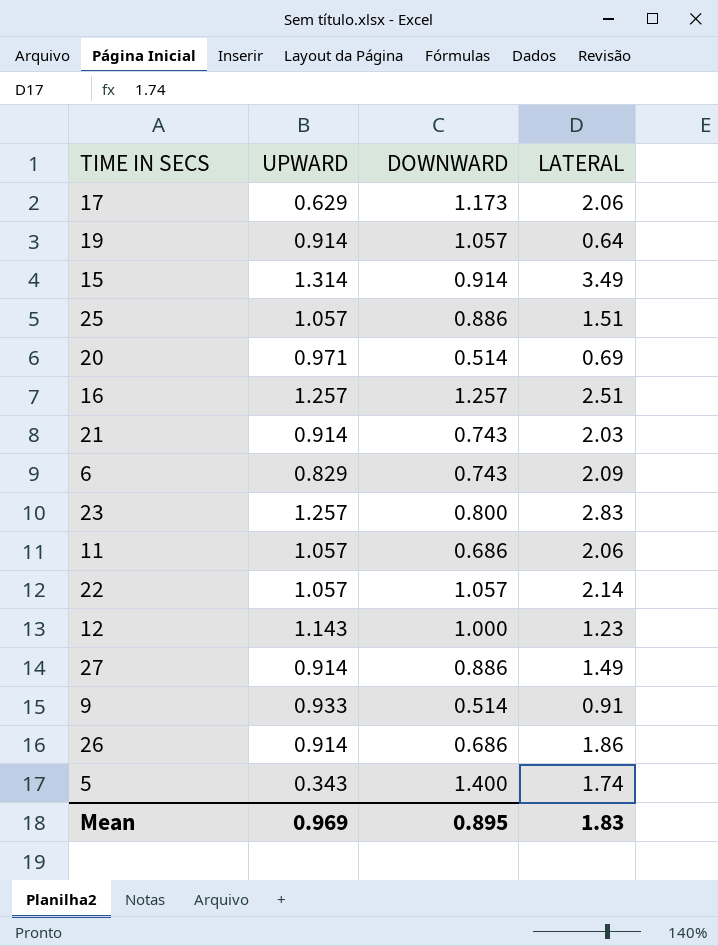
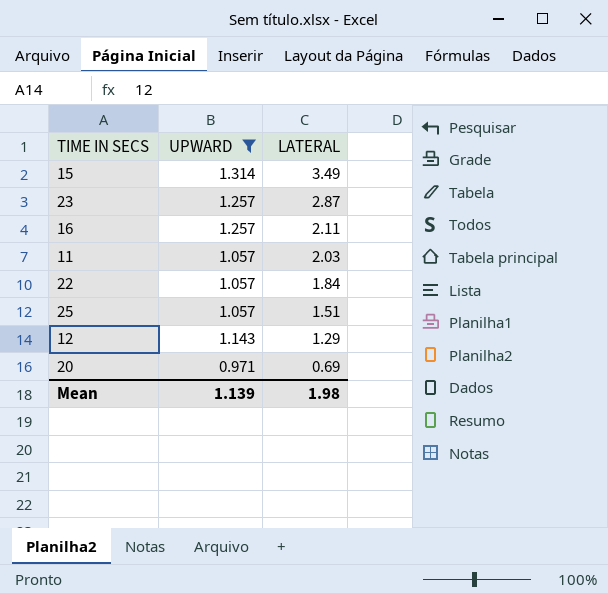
filter: none -> UPWARD >= 0.971
row order: none -> LATERAL descending
column DOWNWARD | position: 3 -> none
23 | LATERAL: 2.83 -> 2.87
16 | LATERAL: 2.51 -> 2.11
11 | LATERAL: 2.06 -> 2.03
22 | LATERAL: 2.14 -> 1.84
12 | LATERAL: 1.23 -> 1.29
Mean | UPWARD: 0.969 -> 1.139
Mean | LATERAL: 1.83 -> 1.98

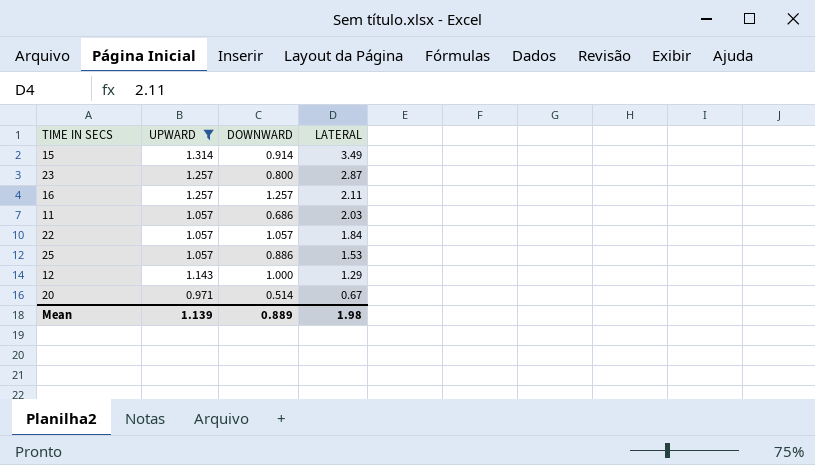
column DOWNWARD | position: none -> 3
25 | LATERAL: 1.51 -> 1.53
20 | LATERAL: 0.69 -> 0.67

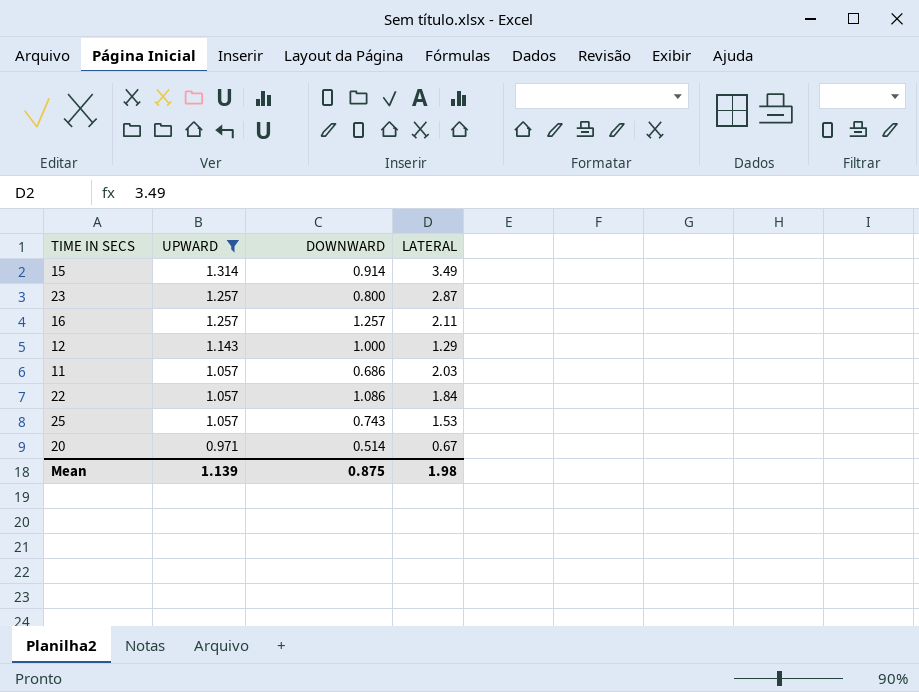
row order: LATERAL descending -> UPWARD descending
22 | DOWNWARD: 1.057 -> 1.086
25 | DOWNWARD: 0.886 -> 0.743
Mean | DOWNWARD: 0.889 -> 0.875

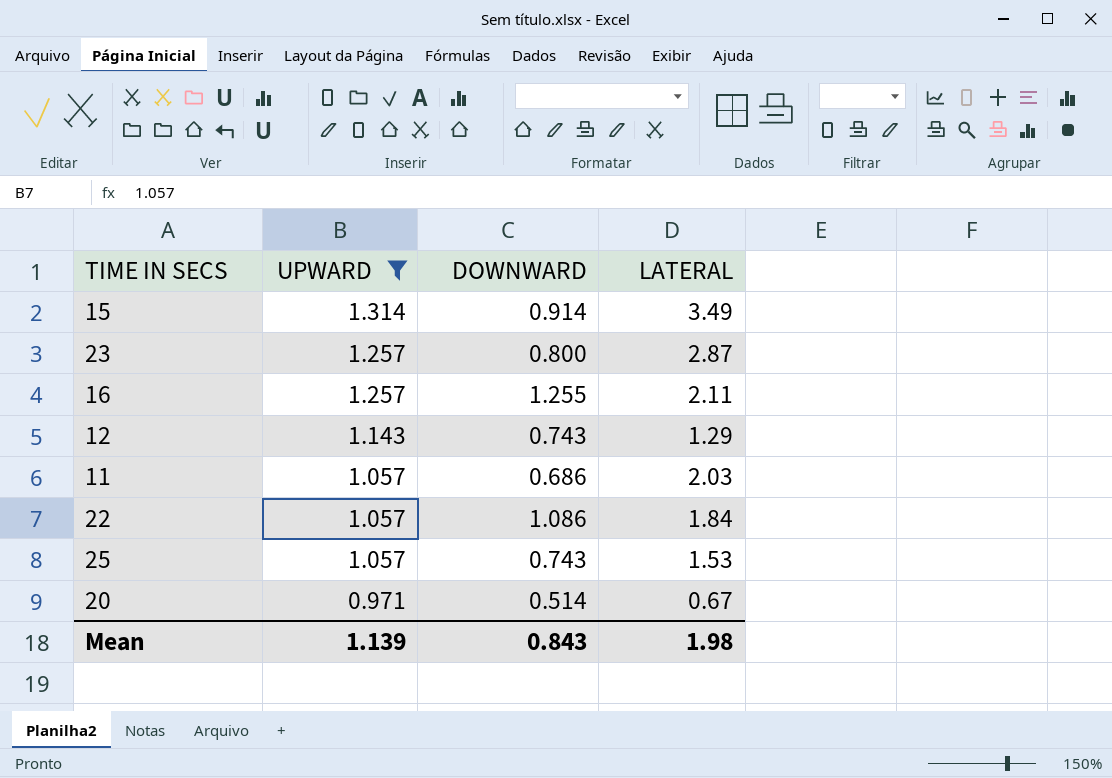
16 | DOWNWARD: 1.257 -> 1.255
12 | DOWNWARD: 1.000 -> 0.743
Mean | DOWNWARD: 0.875 -> 0.843

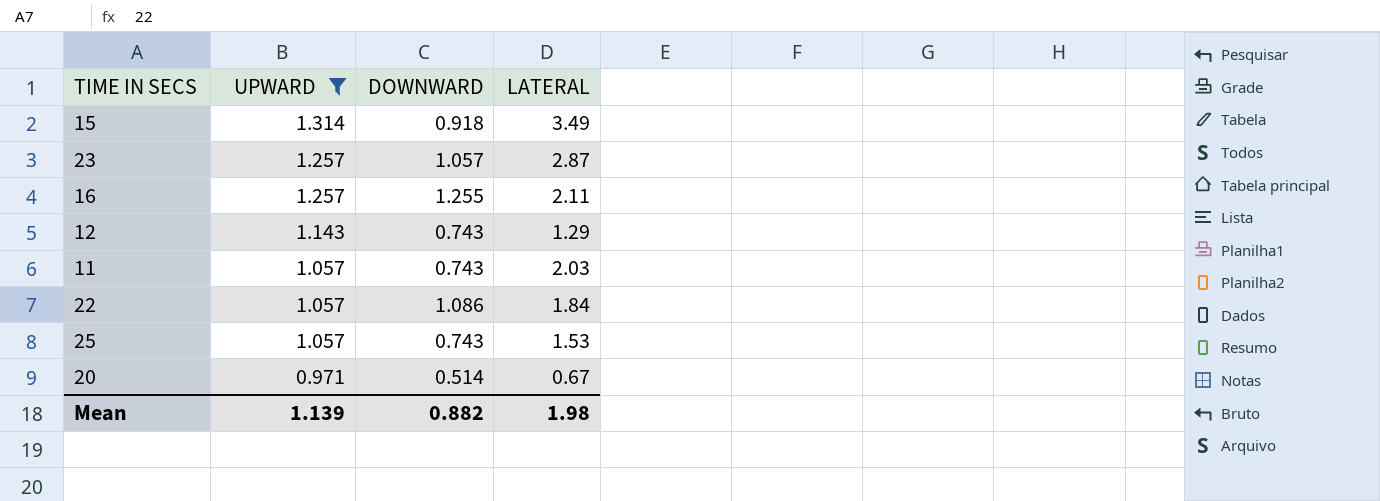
15 | DOWNWARD: 0.914 -> 0.918
23 | DOWNWARD: 0.800 -> 1.057
11 | DOWNWARD: 0.686 -> 0.743
Mean | DOWNWARD: 0.843 -> 0.882

